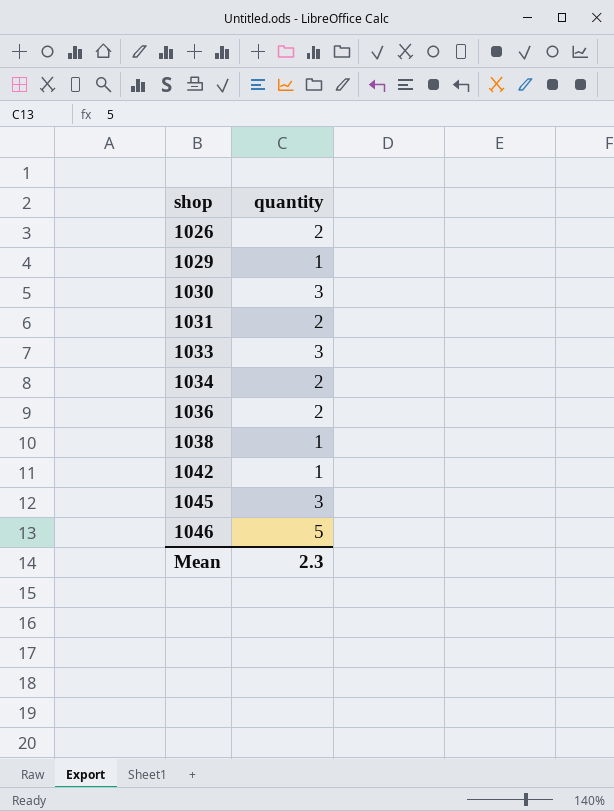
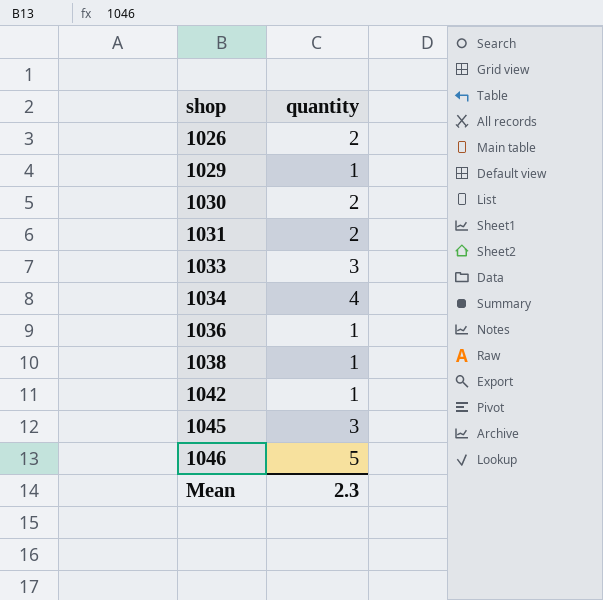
1030 | quantity: 3 -> 2
1034 | quantity: 2 -> 4
1036 | quantity: 2 -> 1

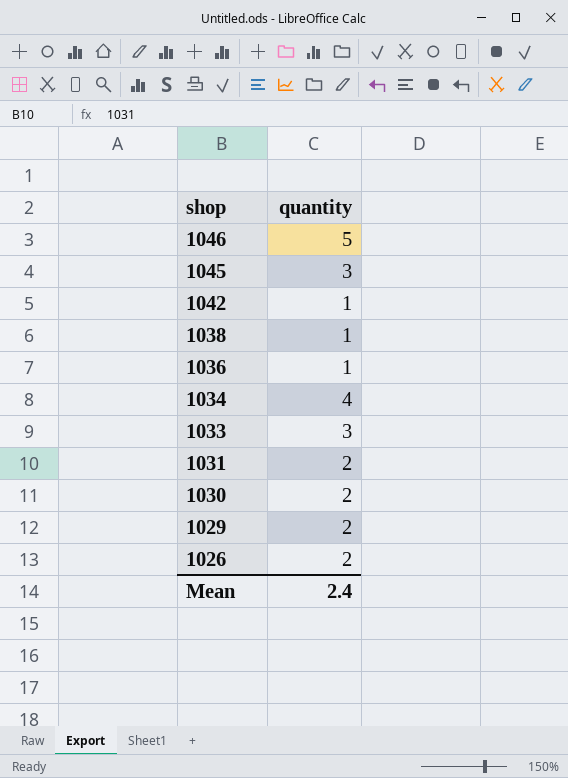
row order: shop ascending -> shop descending
1029 | quantity: 1 -> 2
Mean | quantity: 2.3 -> 2.4

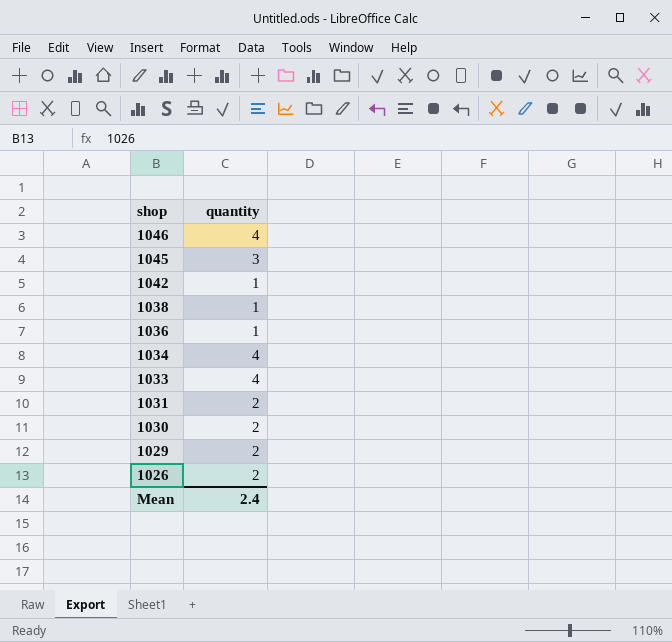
1046 | quantity: 5 -> 4
1033 | quantity: 3 -> 4

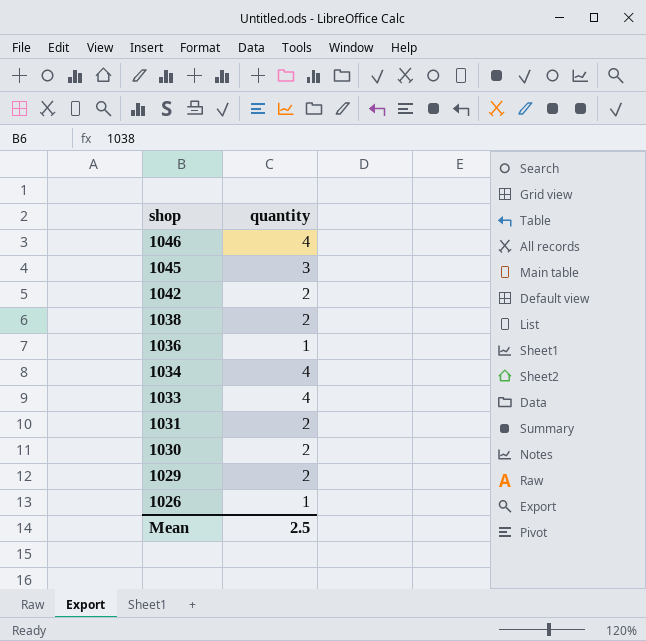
1042 | quantity: 1 -> 2
1038 | quantity: 1 -> 2
1026 | quantity: 2 -> 1
Mean | quantity: 2.4 -> 2.5

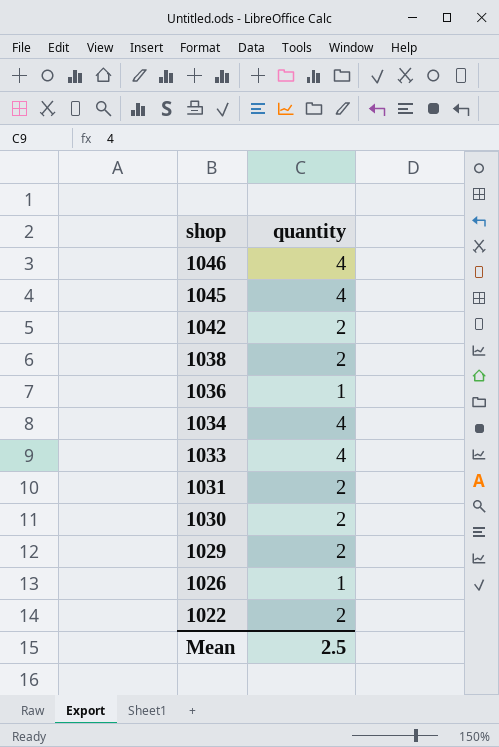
1045 | quantity: 3 -> 4
row 1022: none -> 2

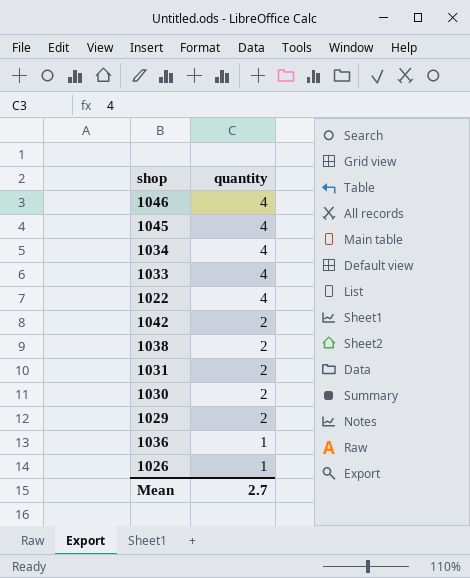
row order: shop descending -> quantity descending
1022 | quantity: 2 -> 4
Mean | quantity: 2.5 -> 2.7

